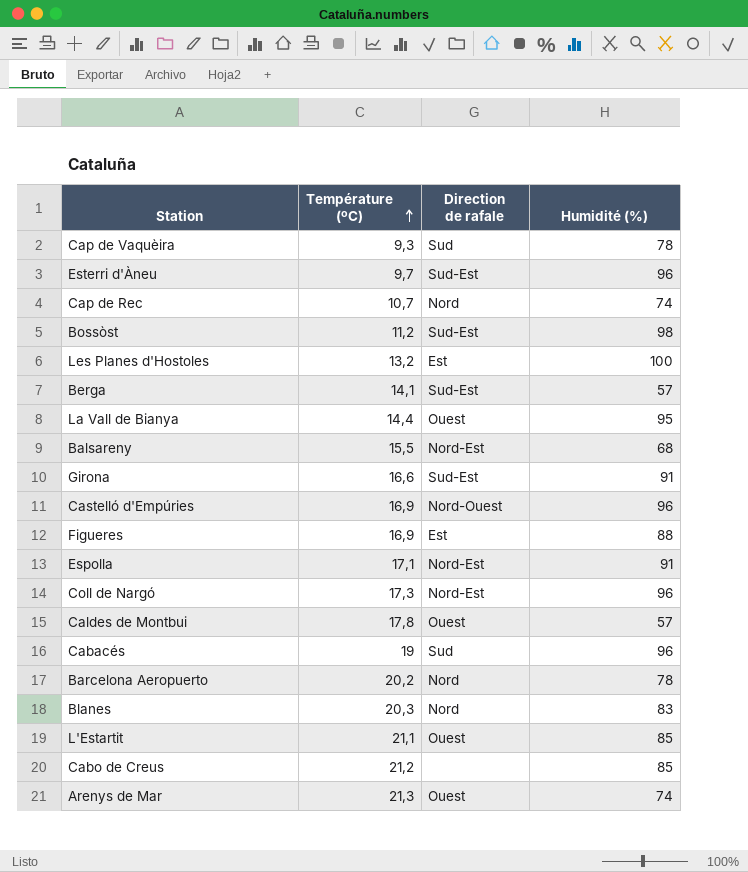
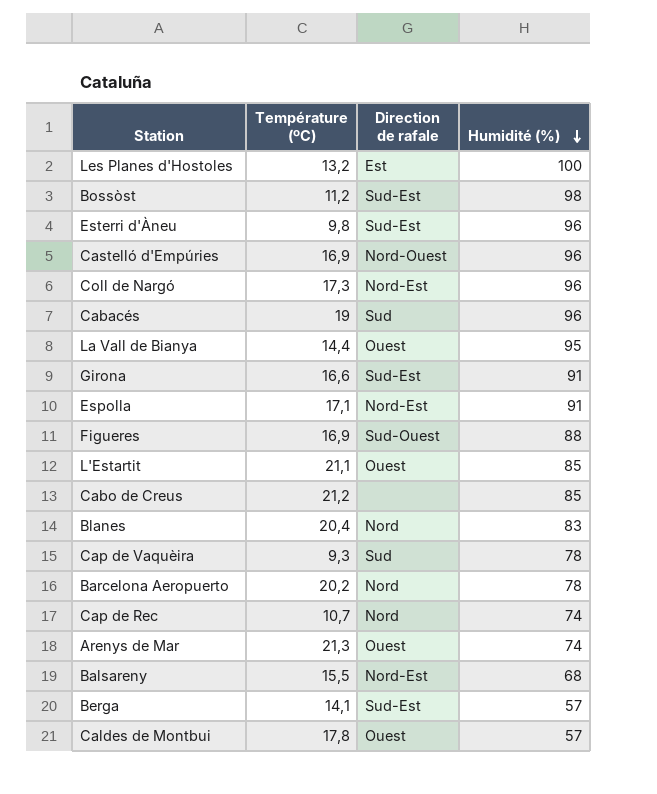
row order: Température (ºC) ascending -> Humidité (%) descending
Esterri d'Àneu | Température (ºC): 9,7 -> 9,8
Figueres | Direction de rafale: Est -> Sud-Ouest
Blanes | Température (ºC): 20,3 -> 20,4

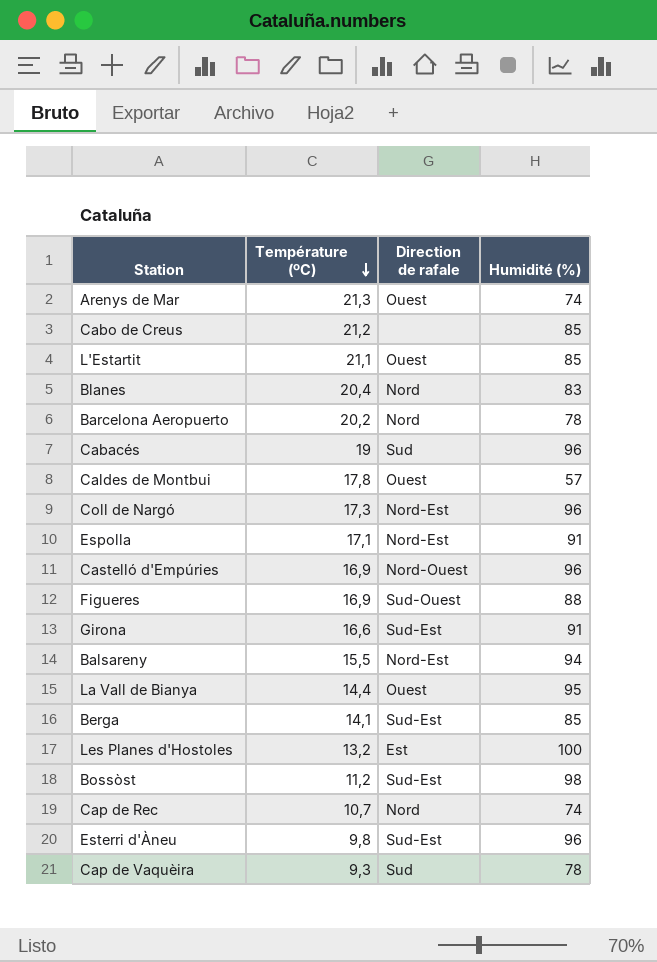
row order: Humidité (%) descending -> Température (ºC) descending
Balsareny | Humidité (%): 68 -> 94
Berga | Humidité (%): 57 -> 85

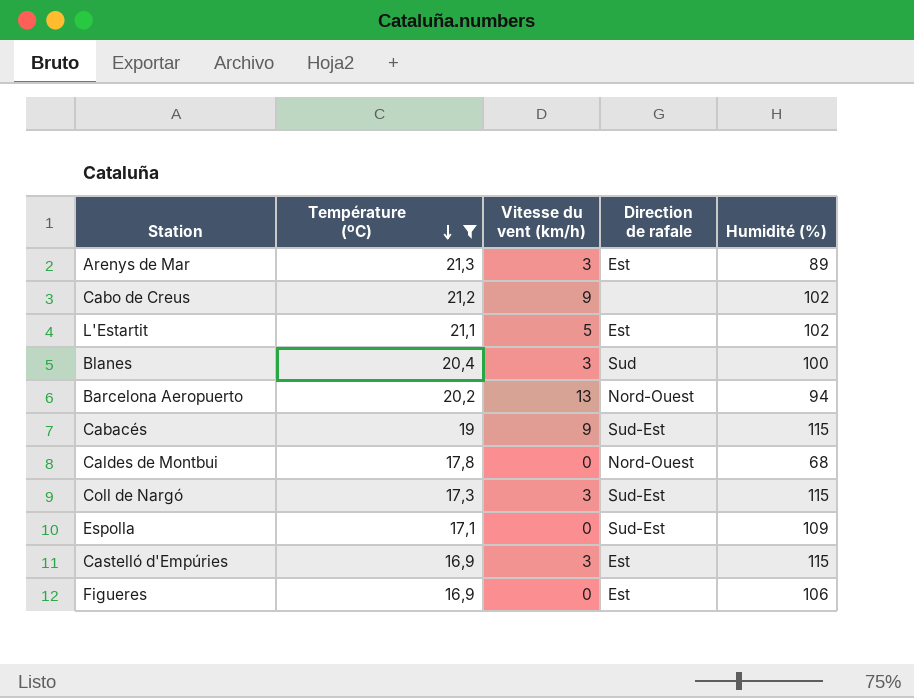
filter: none -> Température (ºC) >= 16,9
column Vitesse du vent (km/h) | position: none -> 3
Arenys de Mar | Direction de rafale: Ouest -> Est
Arenys de Mar | Humidité (%): 74 -> 89
Cabo de Creus | Humidité (%): 85 -> 102
L'Estartit | Direction de rafale: Ouest -> Est
L'Estartit | Humidité (%): 85 -> 102
Blanes | Direction de rafale: Nord -> Sud
Blanes | Humidité (%): 83 -> 100
Barcelona Aeropuerto | Direction de rafale: Nord -> Nord-Ouest
Barcelona Aeropuerto | Humidité (%): 78 -> 94
Cabacés | Direction de rafale: Sud -> Sud-Est
Cabacés | Humidité (%): 96 -> 115
Caldes de Montbui | Direction de rafale: Ouest -> Nord-Ouest
Caldes de Montbui | Humidité (%): 57 -> 68
Coll de Nargó | Direction de rafale: Nord-Est -> Sud-Est
Coll de Nargó | Humidité (%): 96 -> 115
Espolla | Direction de rafale: Nord-Est -> Sud-Est
Espolla | Humidité (%): 91 -> 109
Castelló d'Empúries | Direction de rafale: Nord-Ouest -> Est
Castelló d'Empúries | Humidité (%): 96 -> 115
Figueres | Direction de rafale: Sud-Ouest -> Est
Figueres | Humidité (%): 88 -> 106

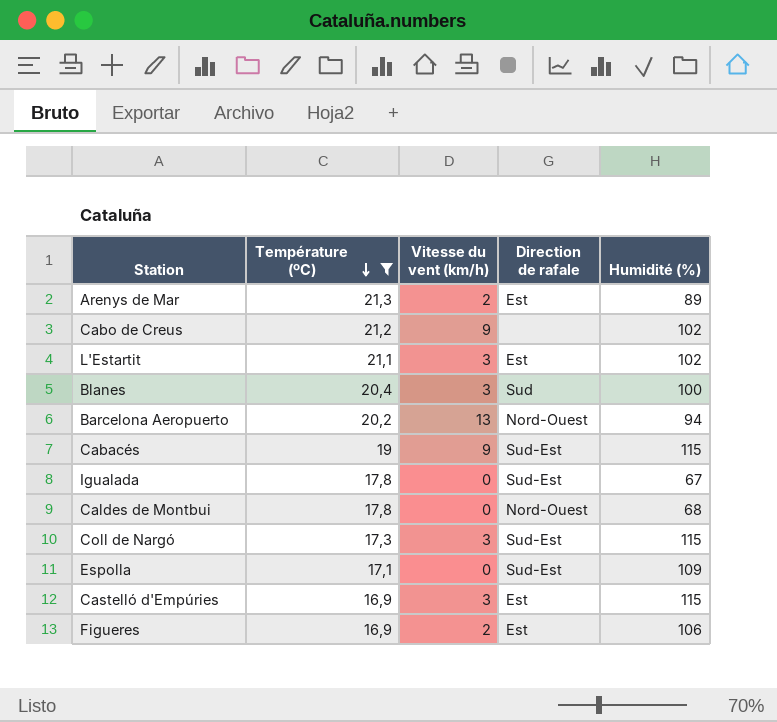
Arenys de Mar | Vitesse du vent (km/h): 3 -> 2
L'Estartit | Vitesse du vent (km/h): 5 -> 3
row Igualada: none -> 17,8 | 0 | Sud-Est | 67
Figueres | Vitesse du vent (km/h): 0 -> 2

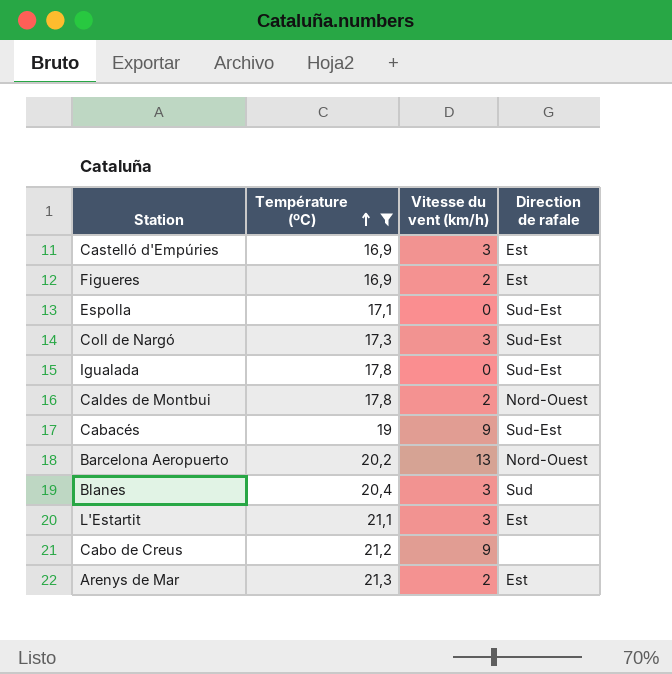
row order: Température (ºC) descending -> Température (ºC) ascending
column Humidité (%) | position: 5 -> none
Caldes de Montbui | Vitesse du vent (km/h): 0 -> 2

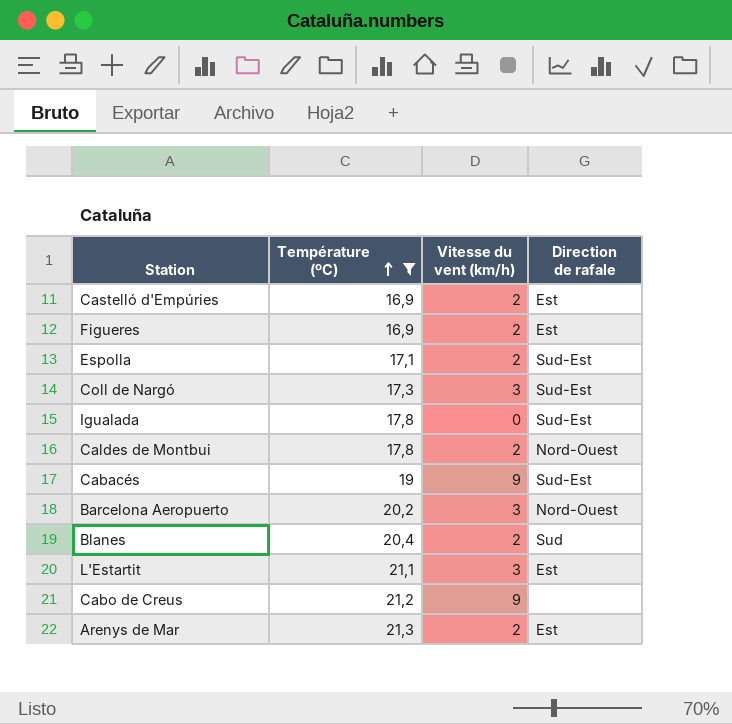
Castelló d'Empúries | Vitesse du vent (km/h): 3 -> 2
Espolla | Vitesse du vent (km/h): 0 -> 2
Barcelona Aeropuerto | Vitesse du vent (km/h): 13 -> 3
Blanes | Vitesse du vent (km/h): 3 -> 2

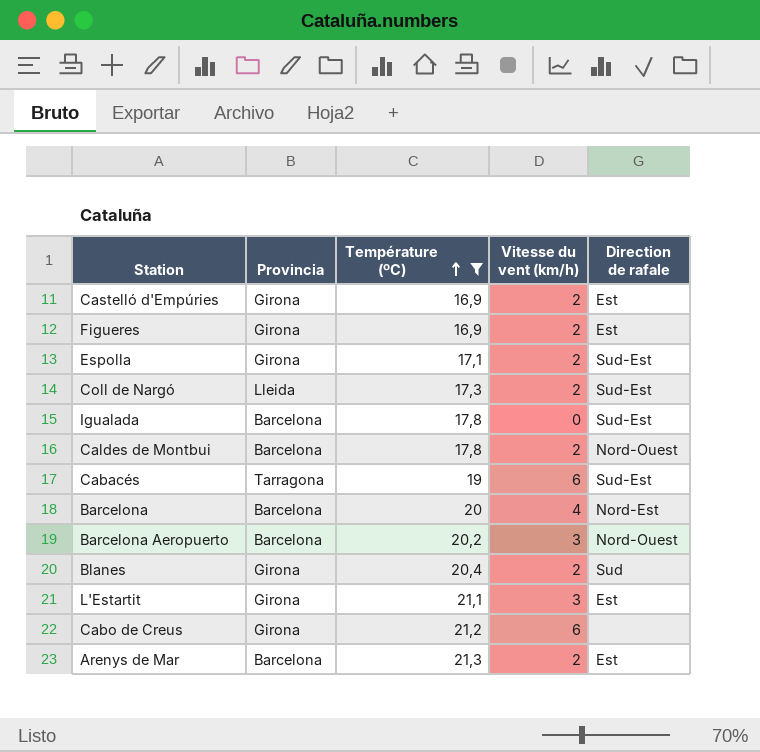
column Provincia | position: none -> 2
Coll de Nargó | Vitesse du vent (km/h): 3 -> 2
Cabacés | Vitesse du vent (km/h): 9 -> 6
row Barcelona: none -> Barcelona | 20 | 4 | Nord-Est
Cabo de Creus | Vitesse du vent (km/h): 9 -> 6

